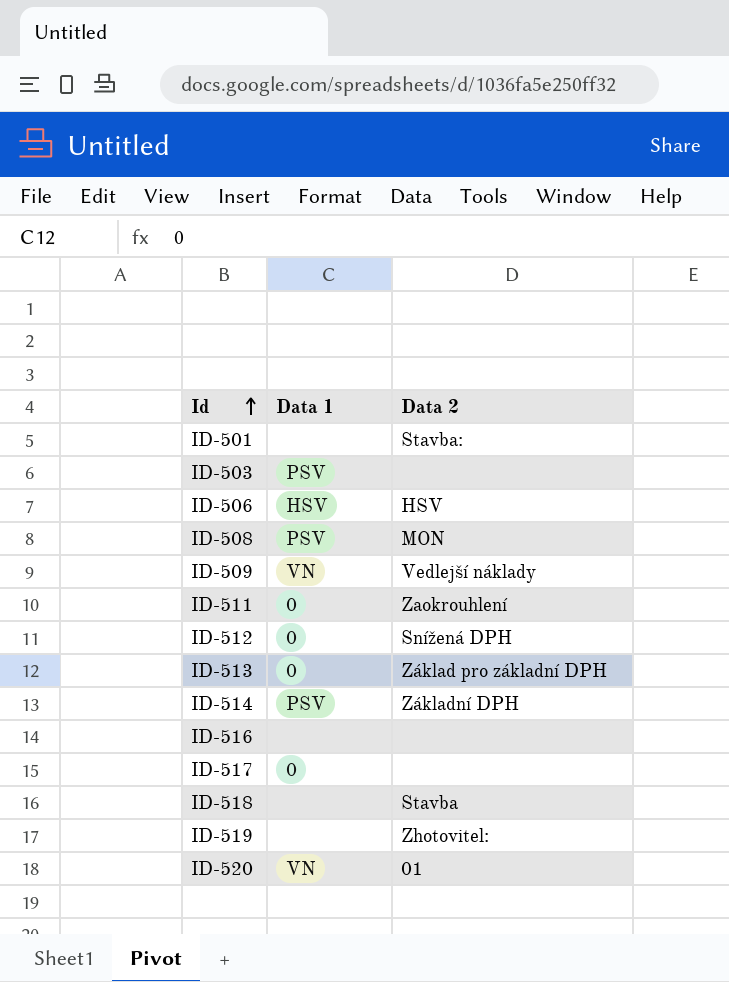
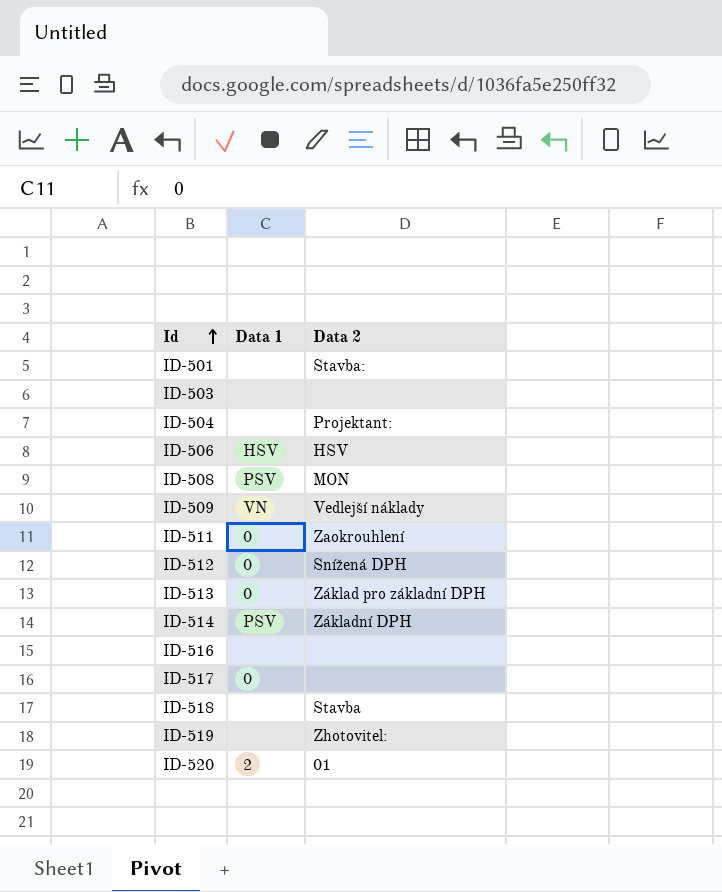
ID-503 | Data 1: PSV -> none
row ID-504: none -> none | Projektant:
ID-520 | Data 1: VN -> 2

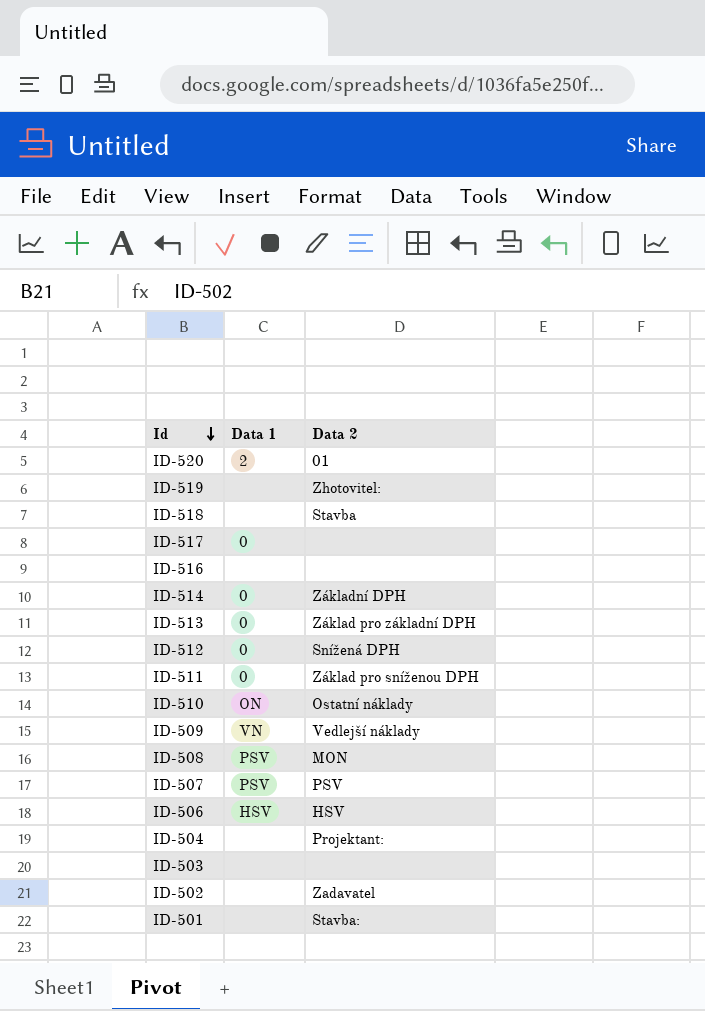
row order: Id ascending -> Id descending
ID-514 | Data 1: PSV -> 0
ID-511 | Data 2: Zaokrouhlení -> Základ pro sníženou DPH
row ID-510: none -> ON | Ostatní náklady
row ID-507: none -> PSV | PSV
row ID-502: none -> none | Zadavatel

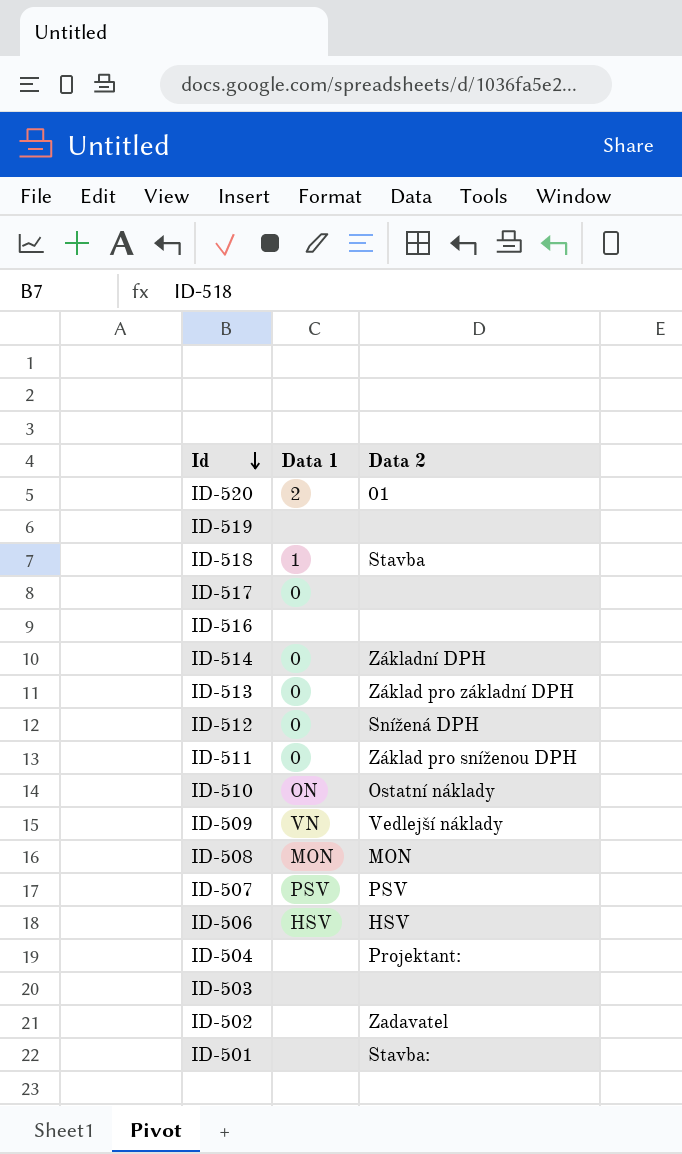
ID-519 | Data 2: Zhotovitel: -> none
ID-518 | Data 1: none -> 1
ID-508 | Data 1: PSV -> MON

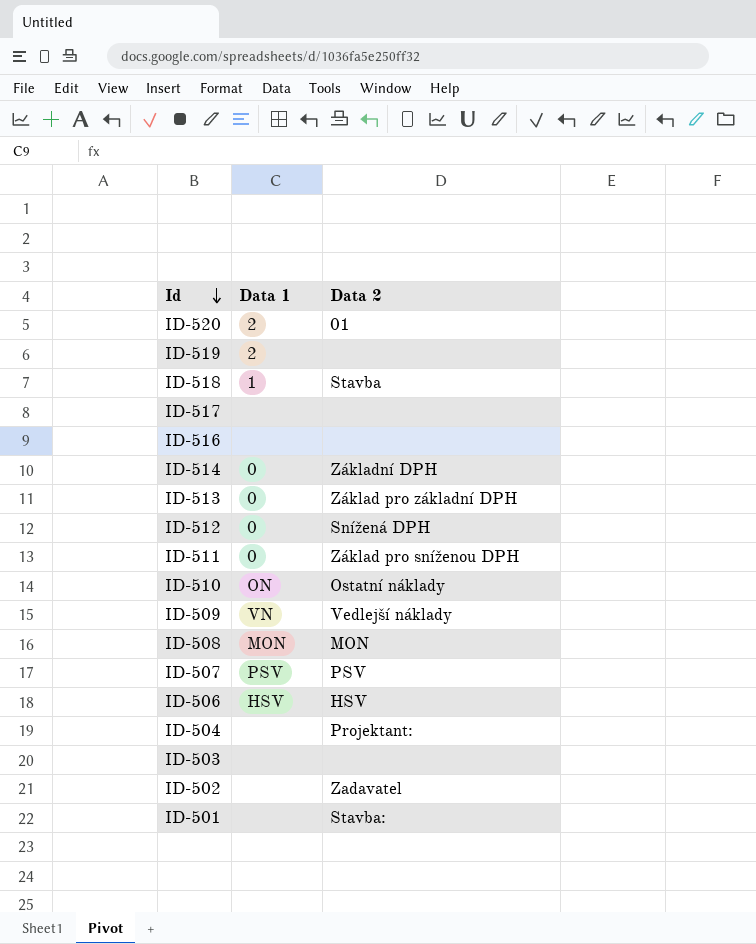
ID-519 | Data 1: none -> 2
ID-517 | Data 1: 0 -> none

